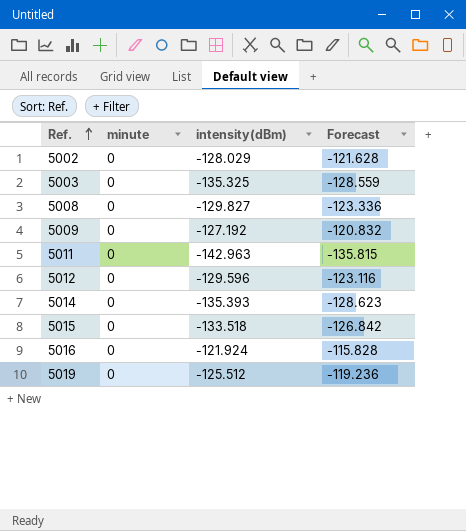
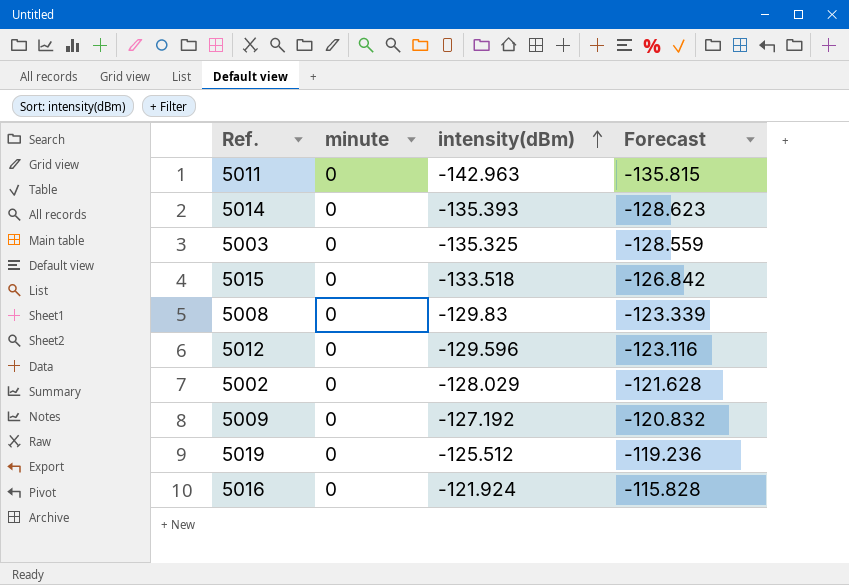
row order: Ref. ascending -> intensity(dBm) ascending
5008 | intensity(dBm): -129.827 -> -129.83
5008 | Forecast: -123.336 -> -123.339

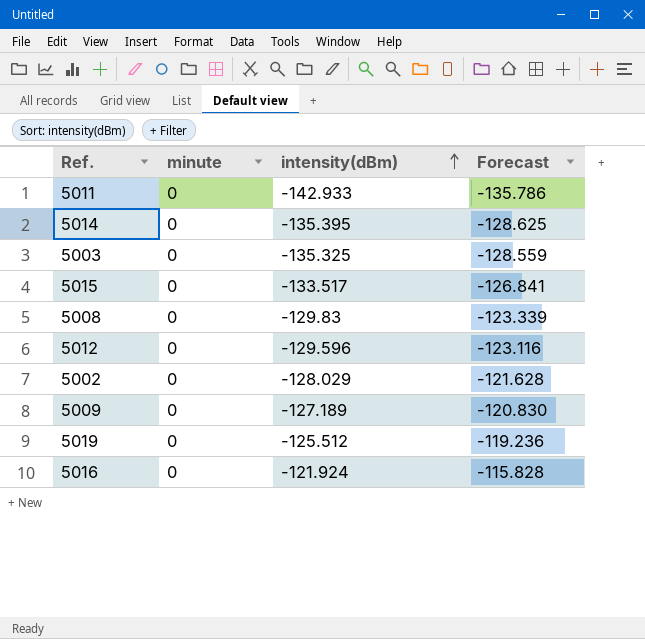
5011 | intensity(dBm): -142.963 -> -142.933
5011 | Forecast: -135.815 -> -135.786
5014 | intensity(dBm): -135.393 -> -135.395
5014 | Forecast: -128.623 -> -128.625
5015 | intensity(dBm): -133.518 -> -133.517
5015 | Forecast: -126.842 -> -126.841
5009 | intensity(dBm): -127.192 -> -127.189
5009 | Forecast: -120.832 -> -120.830

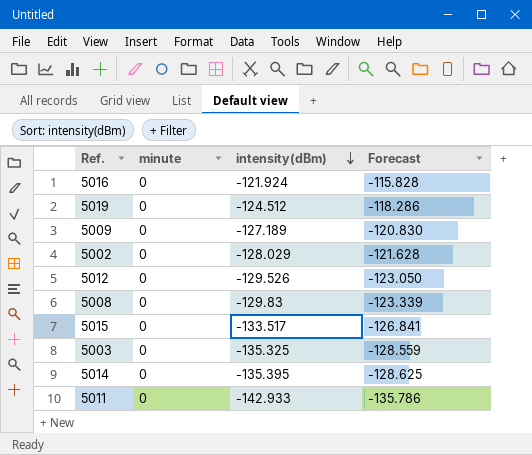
row order: intensity(dBm) ascending -> intensity(dBm) descending
5019 | intensity(dBm): -125.512 -> -124.512
5019 | Forecast: -119.236 -> -118.286
5012 | intensity(dBm): -129.596 -> -129.526
5012 | Forecast: -123.116 -> -123.050

